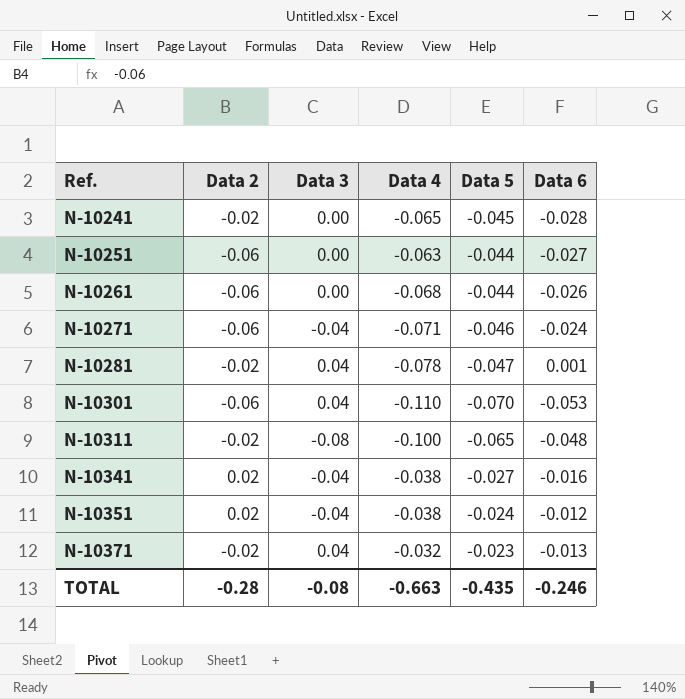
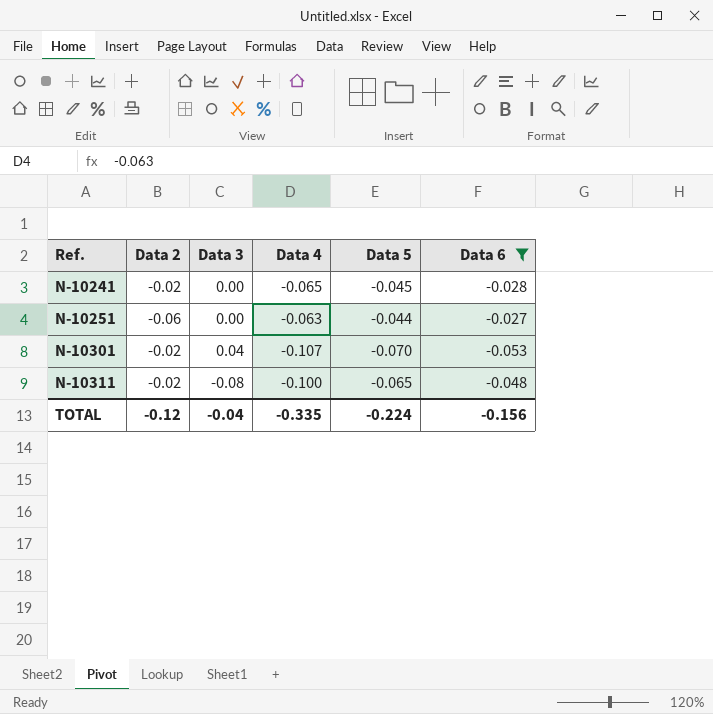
filter: none -> Data 6 <= -0.027
N-10301 | Data 2: -0.06 -> -0.02
N-10301 | Data 4: -0.110 -> -0.107
TOTAL | Data 2: -0.28 -> -0.12
TOTAL | Data 3: -0.08 -> -0.04
TOTAL | Data 4: -0.663 -> -0.335
TOTAL | Data 5: -0.435 -> -0.224
TOTAL | Data 6: -0.246 -> -0.156

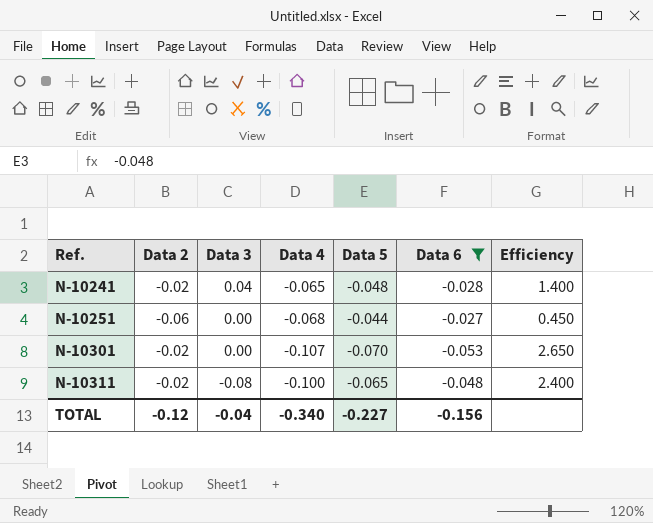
column Efficiency | formula: none -> [Data 6] / [Data 2]
N-10241 | Data 3: 0.00 -> 0.04
N-10241 | Data 5: -0.045 -> -0.048
N-10251 | Data 4: -0.063 -> -0.068
N-10301 | Data 3: 0.04 -> 0.00
TOTAL | Data 4: -0.335 -> -0.340
TOTAL | Data 5: -0.224 -> -0.227

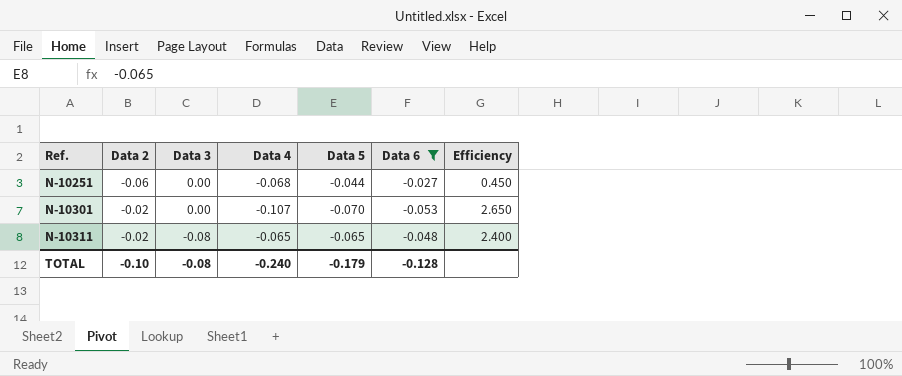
row N-10241: -0.02 | 0.04 | -0.065 | -0.048 | -0.028 | 1.400 -> none
N-10311 | Data 4: -0.100 -> -0.065
TOTAL | Data 2: -0.12 -> -0.10
TOTAL | Data 3: -0.04 -> -0.08
TOTAL | Data 4: -0.340 -> -0.240
TOTAL | Data 5: -0.227 -> -0.179
TOTAL | Data 6: -0.156 -> -0.128

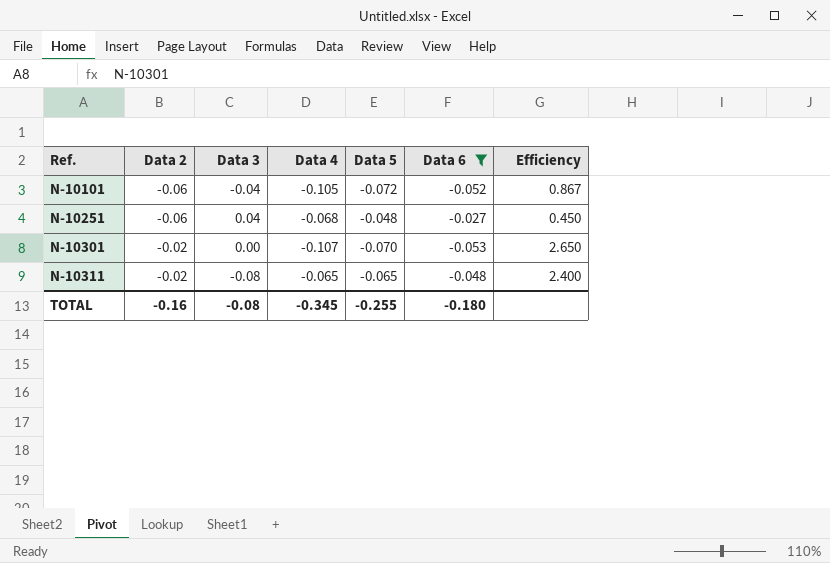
row N-10101: none -> -0.06 | -0.04 | -0.105 | -0.072 | -0.052 | 0.867
N-10251 | Data 3: 0.00 -> 0.04
N-10251 | Data 5: -0.044 -> -0.048
TOTAL | Data 2: -0.10 -> -0.16
TOTAL | Data 4: -0.240 -> -0.345
TOTAL | Data 5: -0.179 -> -0.255
TOTAL | Data 6: -0.128 -> -0.180

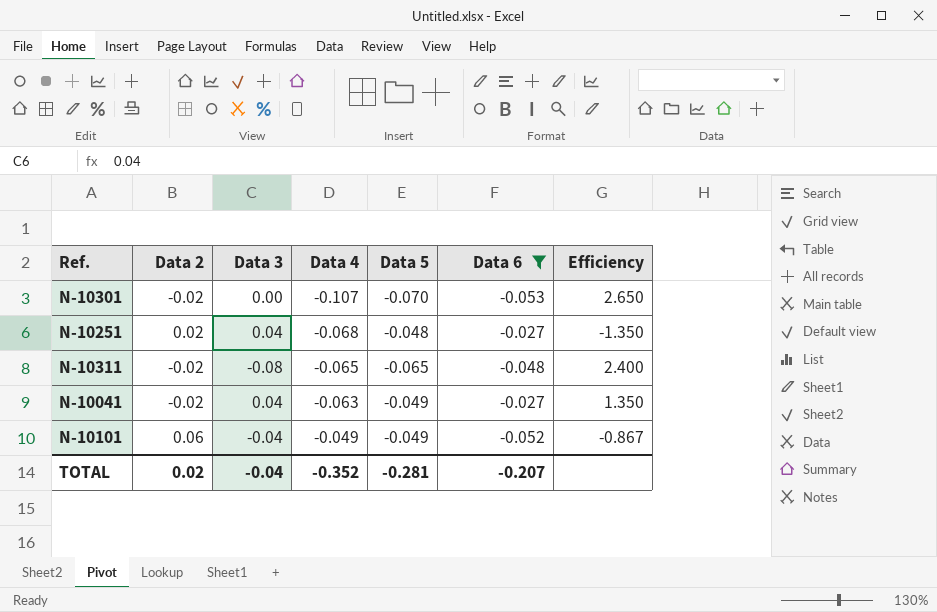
row order: Ref. ascending -> Data 4 ascending
N-10251 | Data 2: -0.06 -> 0.02
N-10251 | Efficiency: 0.450 -> -1.350
row N-10041: none -> -0.02 | 0.04 | -0.063 | -0.049 | -0.027 | 1.350
N-10101 | Data 2: -0.06 -> 0.06
N-10101 | Data 4: -0.105 -> -0.049
N-10101 | Data 5: -0.072 -> -0.049
N-10101 | Efficiency: 0.867 -> -0.867
TOTAL | Data 2: -0.16 -> 0.02
TOTAL | Data 3: -0.08 -> -0.04
TOTAL | Data 4: -0.345 -> -0.352
TOTAL | Data 5: -0.255 -> -0.281
TOTAL | Data 6: -0.180 -> -0.207

